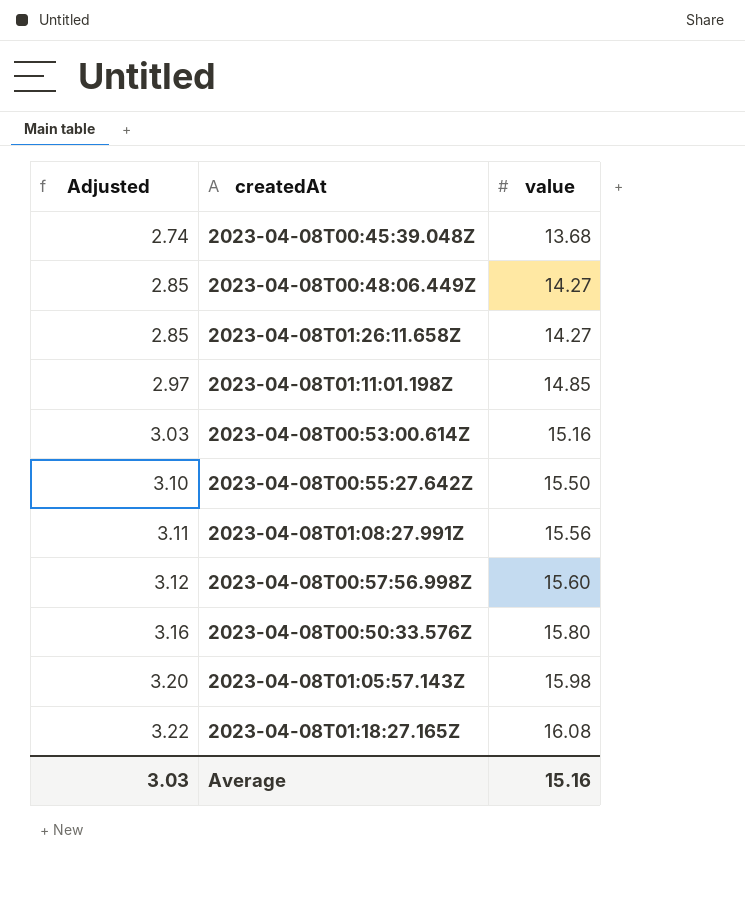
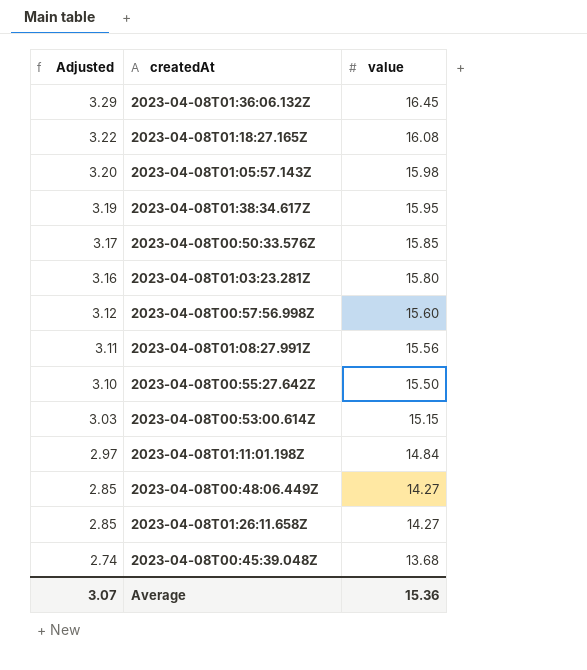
row order: Adjusted ascending -> Adjusted descending
row 2023-04-08T01:36:06.132Z: none -> 3.29 | 16.45
row 2023-04-08T01:38:34.617Z: none -> 3.19 | 15.95
2023-04-08T00:50:33.576Z | Adjusted: 3.16 -> 3.17
2023-04-08T00:50:33.576Z | value: 15.80 -> 15.85
row 2023-04-08T01:03:23.281Z: none -> 3.16 | 15.80
2023-04-08T00:53:00.614Z | value: 15.16 -> 15.15
2023-04-08T01:11:01.198Z | value: 14.85 -> 14.84
Average | Adjusted: 3.03 -> 3.07
Average | value: 15.16 -> 15.36

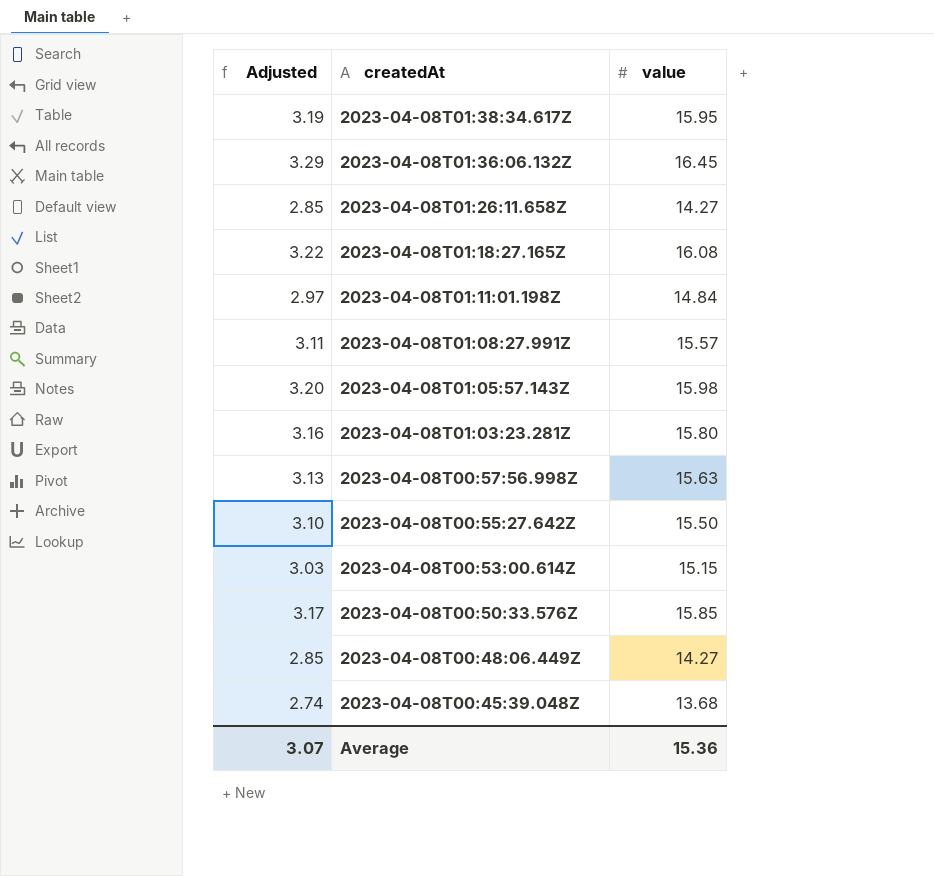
row order: Adjusted descending -> createdAt descending
2023-04-08T01:08:27.991Z | value: 15.56 -> 15.57
2023-04-08T00:57:56.998Z | Adjusted: 3.12 -> 3.13
2023-04-08T00:57:56.998Z | value: 15.60 -> 15.63

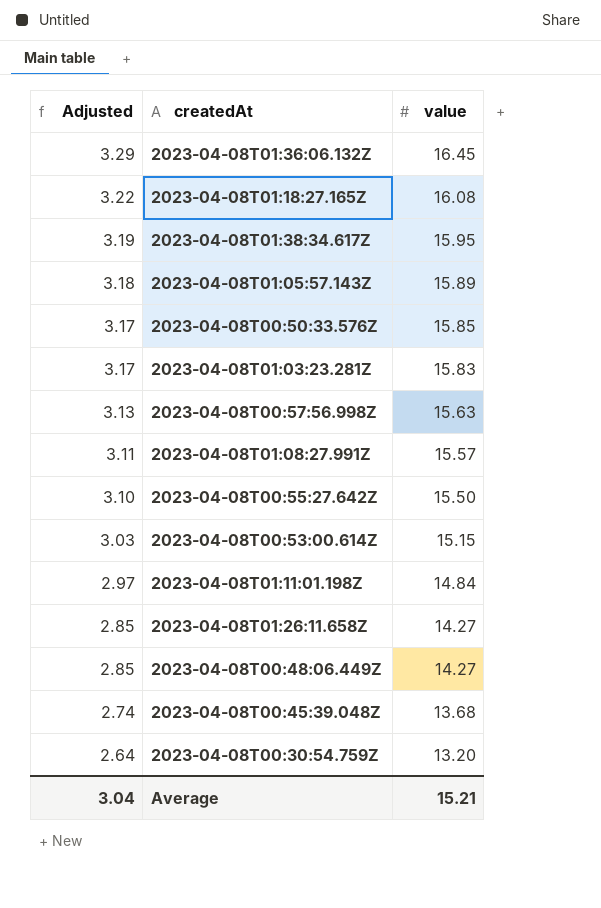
row order: createdAt descending -> Adjusted descending
2023-04-08T01:05:57.143Z | Adjusted: 3.20 -> 3.18
2023-04-08T01:05:57.143Z | value: 15.98 -> 15.89
2023-04-08T01:03:23.281Z | Adjusted: 3.16 -> 3.17
2023-04-08T01:03:23.281Z | value: 15.80 -> 15.83
row 2023-04-08T00:30:54.759Z: none -> 2.64 | 13.20
Average | Adjusted: 3.07 -> 3.04
Average | value: 15.36 -> 15.21

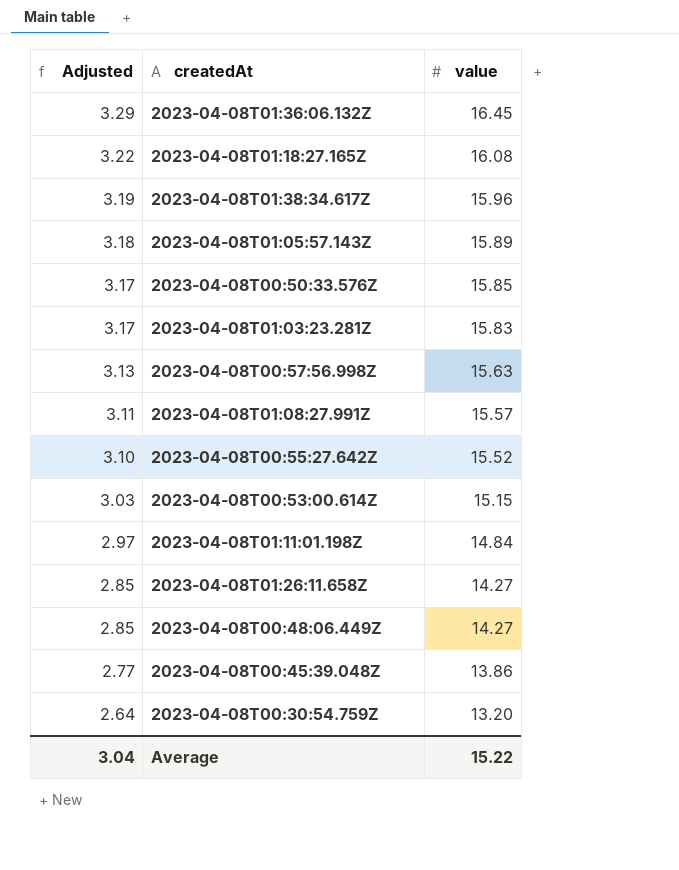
2023-04-08T01:38:34.617Z | value: 15.95 -> 15.96
2023-04-08T00:55:27.642Z | value: 15.50 -> 15.52
2023-04-08T00:45:39.048Z | Adjusted: 2.74 -> 2.77
2023-04-08T00:45:39.048Z | value: 13.68 -> 13.86
Average | value: 15.21 -> 15.22

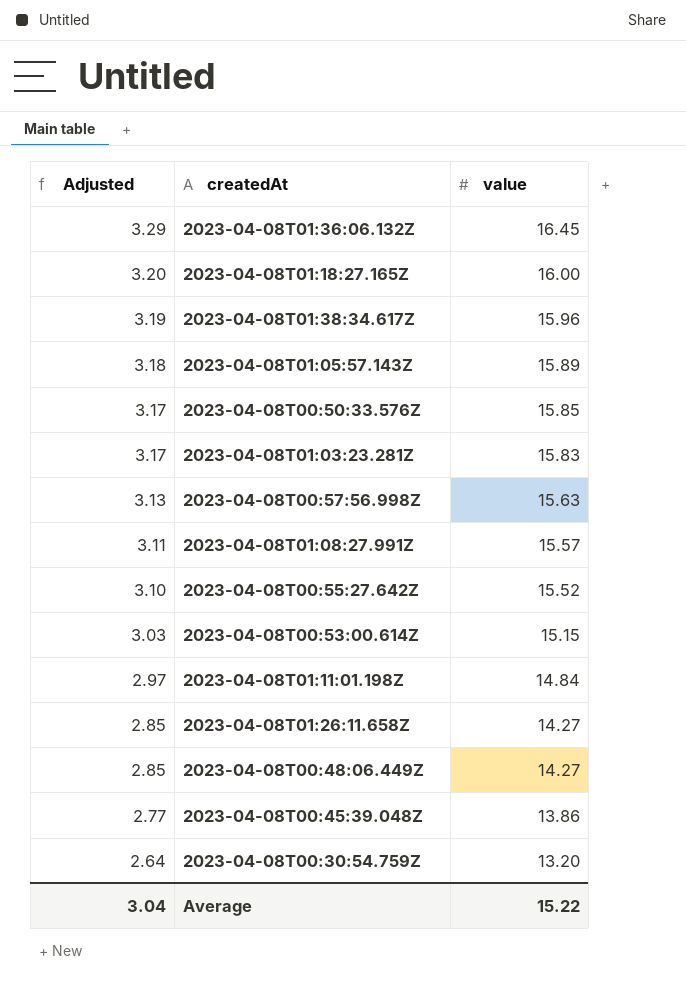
2023-04-08T01:18:27.165Z | Adjusted: 3.22 -> 3.20
2023-04-08T01:18:27.165Z | value: 16.08 -> 16.00

